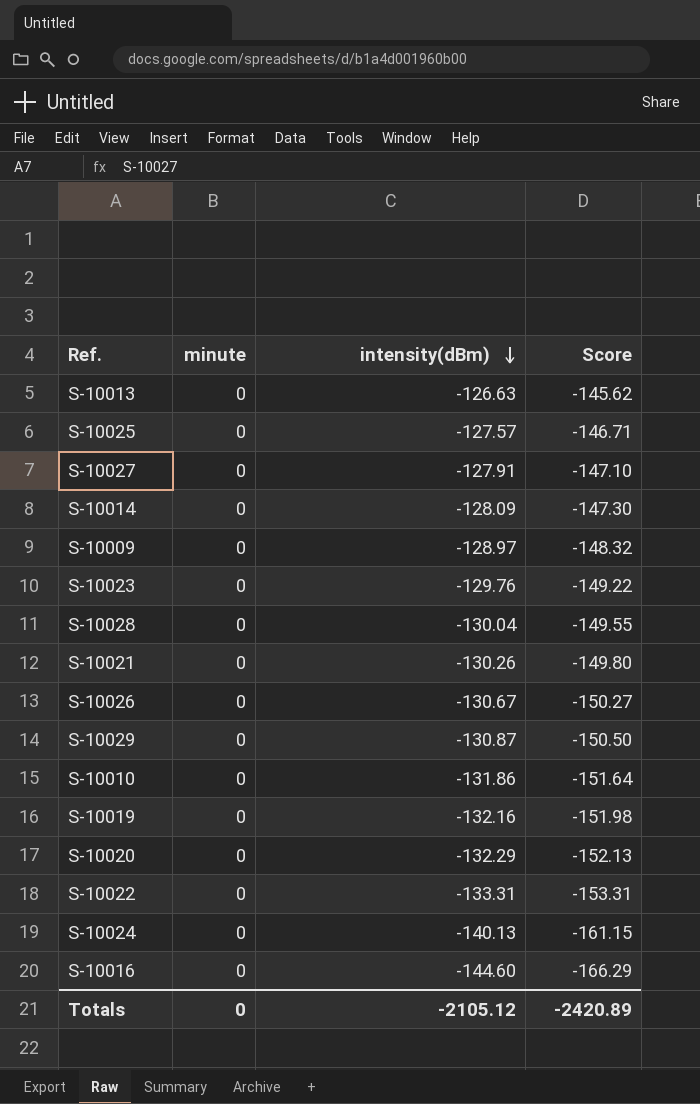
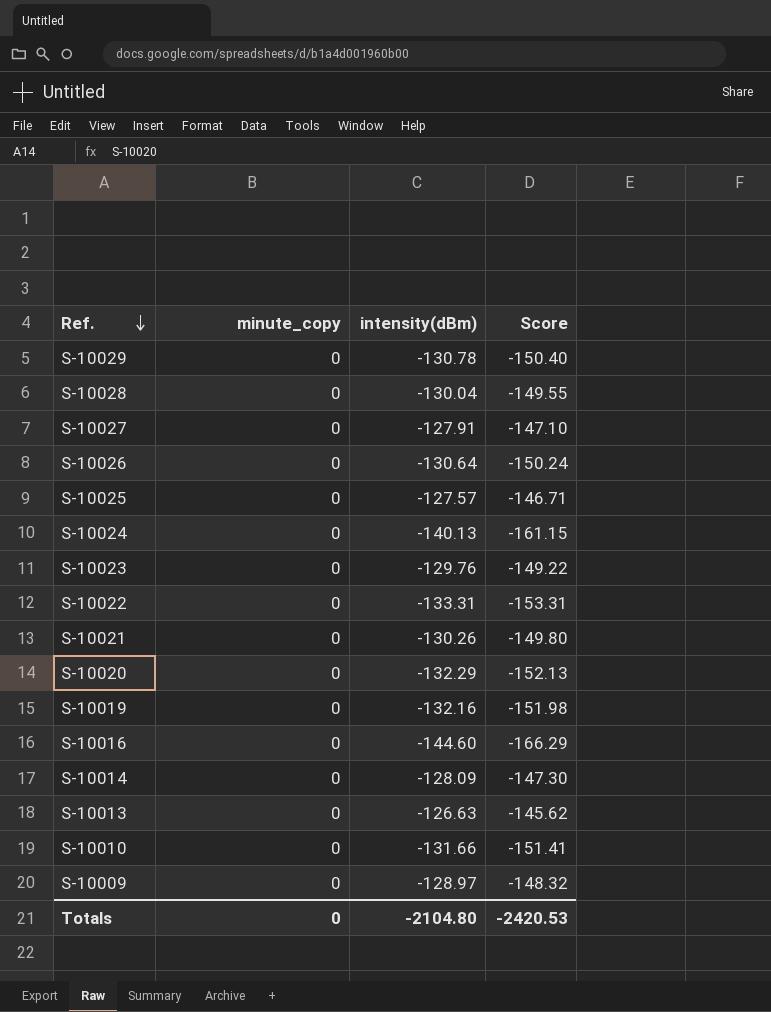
row order: intensity(dBm) descending -> Ref. descending
column name: minute -> minute_copy
S-10029 | intensity(dBm): -130.87 -> -130.78
S-10029 | Score: -150.50 -> -150.40
S-10026 | intensity(dBm): -130.67 -> -130.64
S-10026 | Score: -150.27 -> -150.24
S-10010 | intensity(dBm): -131.86 -> -131.66
S-10010 | Score: -151.64 -> -151.41
Totals | intensity(dBm): -2105.12 -> -2104.80
Totals | Score: -2420.89 -> -2420.53

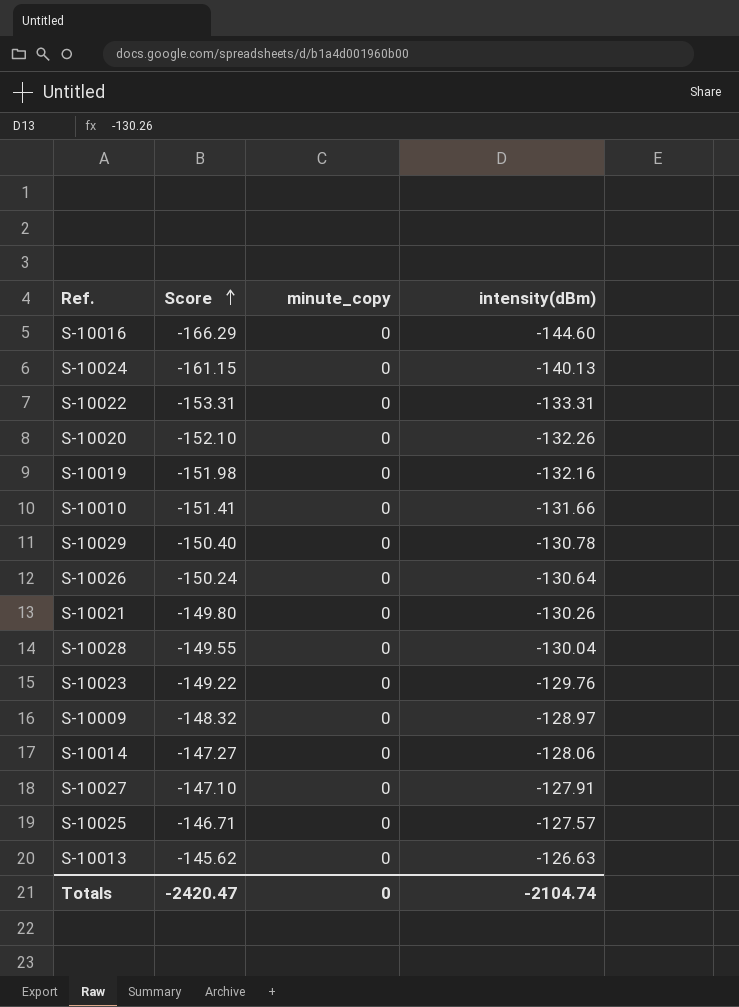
row order: Ref. descending -> Score ascending
column Score | position: 4 -> 2
S-10020 | Score: -152.13 -> -152.10
S-10020 | intensity(dBm): -132.29 -> -132.26
S-10014 | Score: -147.30 -> -147.27
S-10014 | intensity(dBm): -128.09 -> -128.06
Totals | Score: -2420.53 -> -2420.47
Totals | intensity(dBm): -2104.80 -> -2104.74

